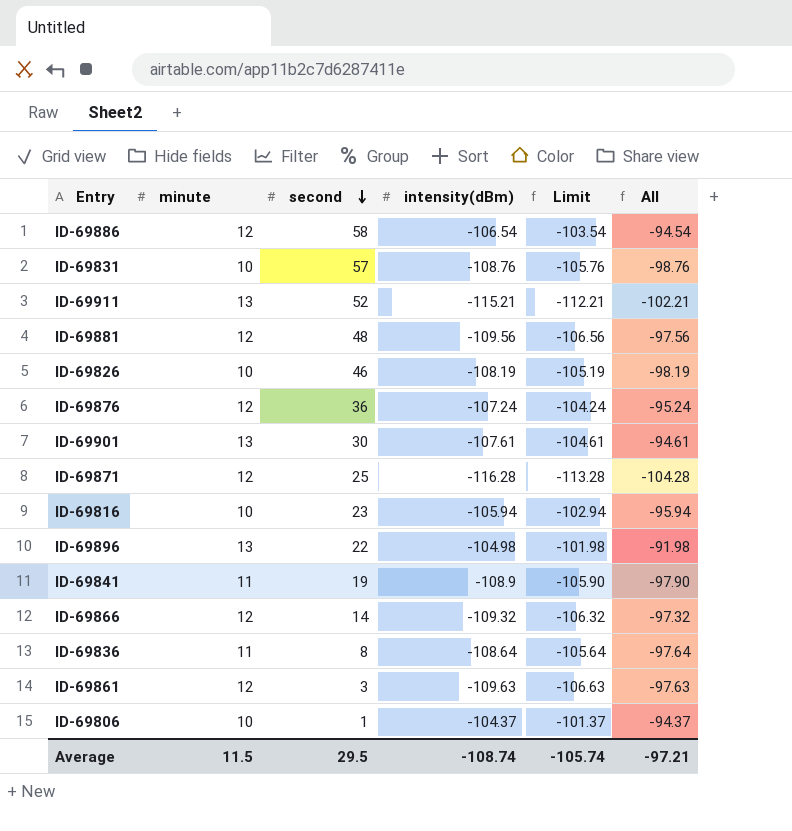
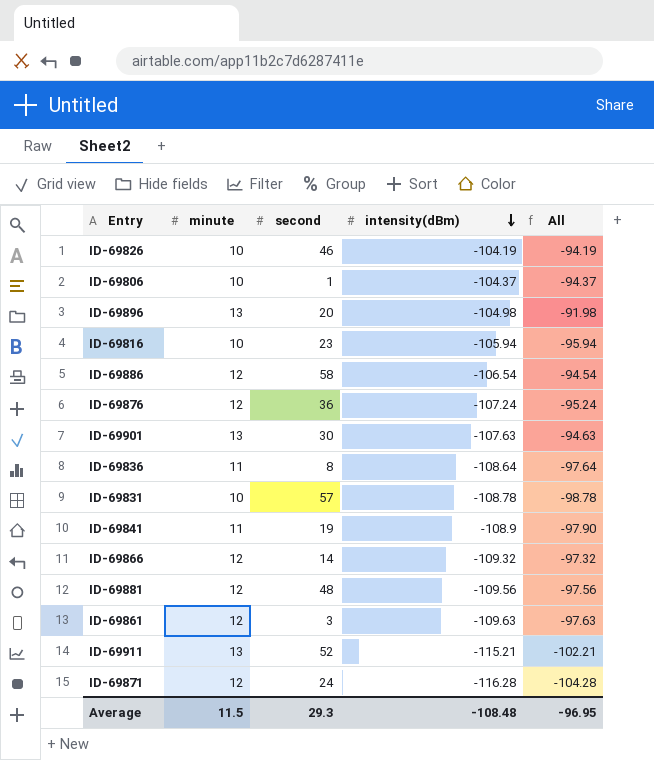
row order: second descending -> intensity(dBm) descending
column Limit | formula: [intensity(dBm)] + 3 -> none
ID-69826 | intensity(dBm): -108.19 -> -104.19
ID-69826 | All: -98.19 -> -94.19
ID-69896 | second: 22 -> 20
ID-69901 | intensity(dBm): -107.61 -> -107.63
ID-69901 | All: -94.61 -> -94.63
ID-69831 | intensity(dBm): -108.76 -> -108.78
ID-69831 | All: -98.76 -> -98.78
ID-69871 | second: 25 -> 24
Average | second: 29.5 -> 29.3
Average | intensity(dBm): -108.74 -> -108.48
Average | All: -97.21 -> -96.95

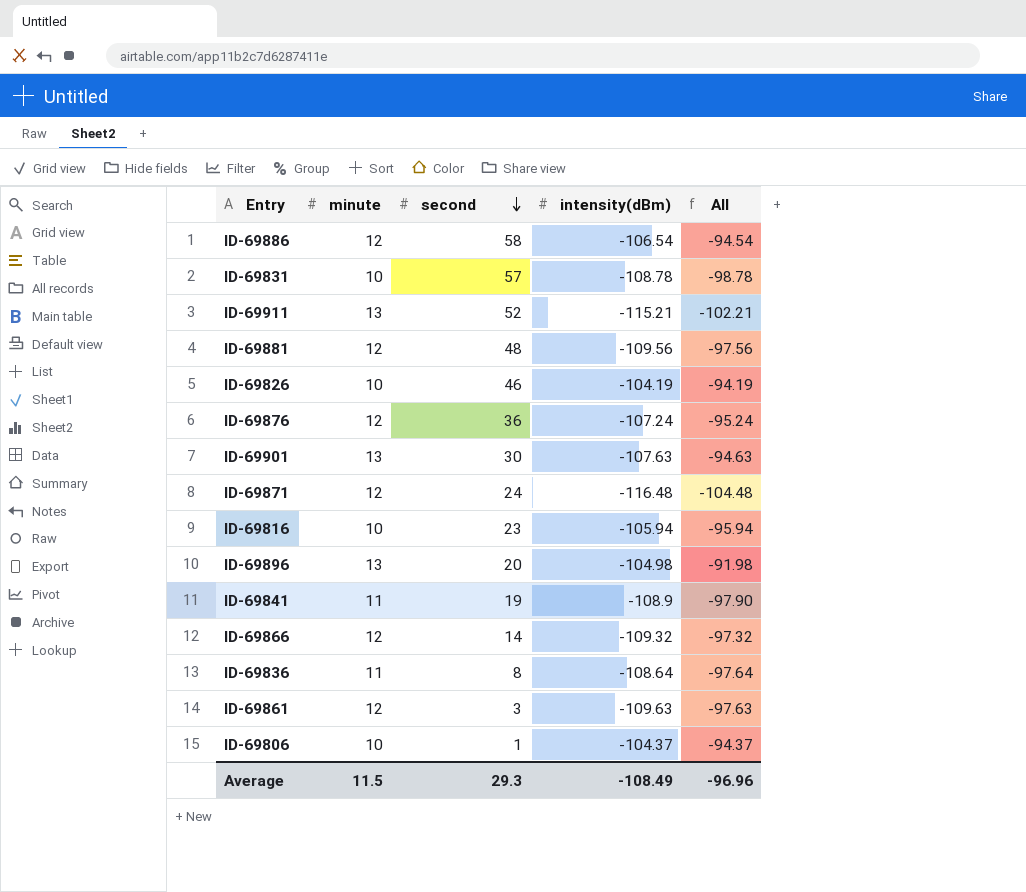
row order: intensity(dBm) descending -> second descending
ID-69871 | intensity(dBm): -116.28 -> -116.48
ID-69871 | All: -104.28 -> -104.48
Average | intensity(dBm): -108.48 -> -108.49
Average | All: -96.95 -> -96.96

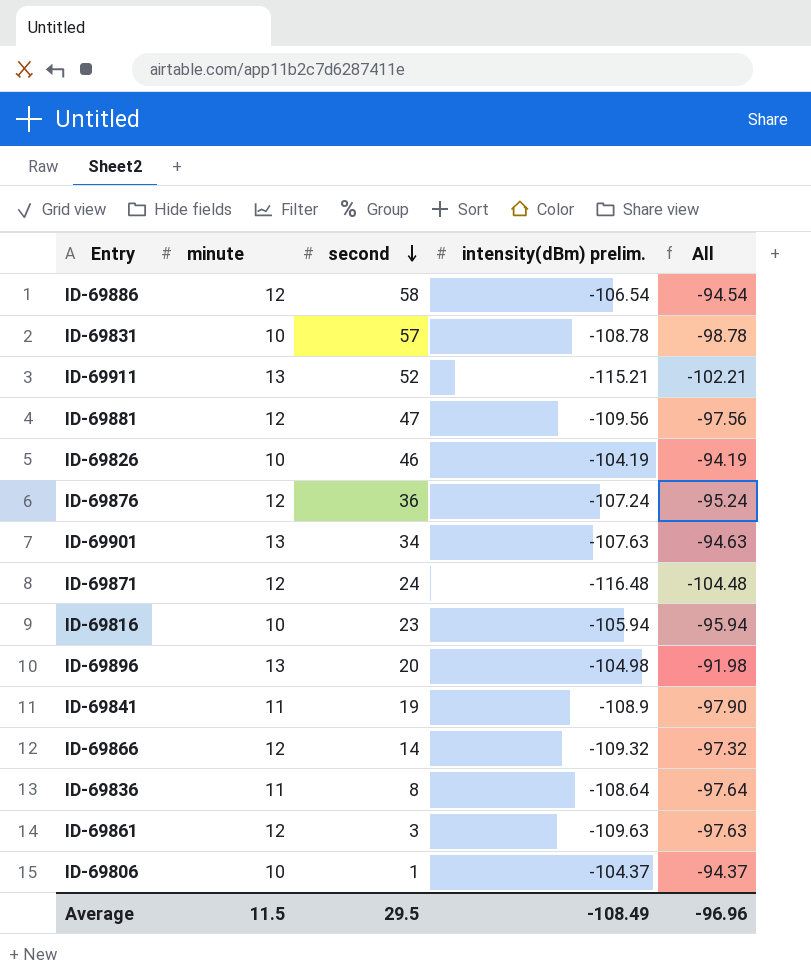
column name: intensity(dBm) -> intensity(dBm) prelim.
ID-69881 | second: 48 -> 47
ID-69901 | second: 30 -> 34
Average | second: 29.3 -> 29.5

